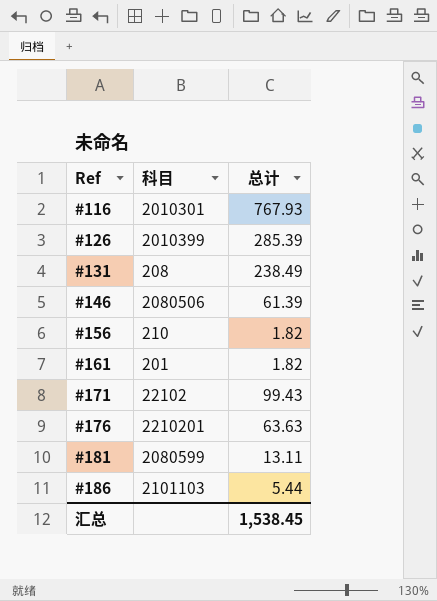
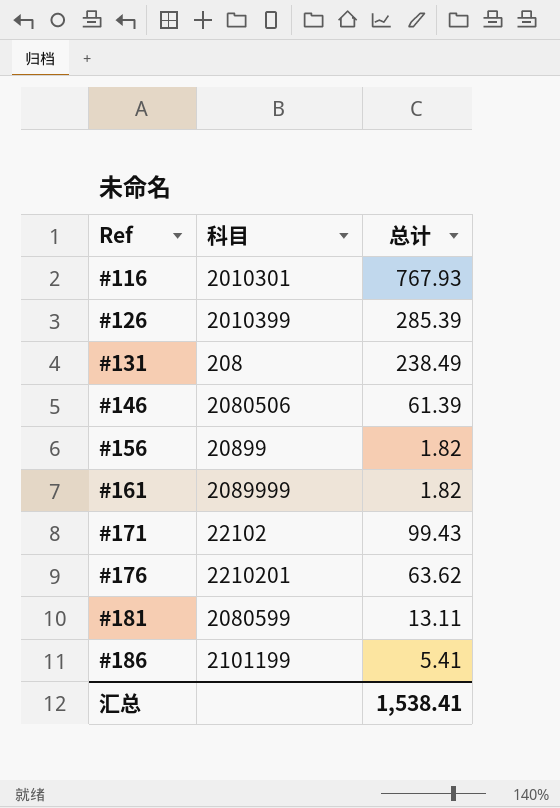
#156 | 科目: 210 -> 20899
#161 | 科目: 201 -> 2089999
#176 | 总计: 63.63 -> 63.62
#186 | 科目: 2101103 -> 2101199
#186 | 总计: 5.44 -> 5.41
汇总 | 总计: 1,538.45 -> 1,538.41

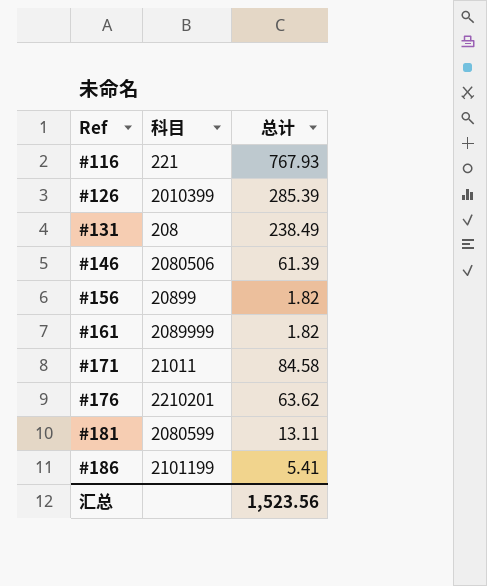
#116 | 科目: 2010301 -> 221
#171 | 科目: 22102 -> 21011
#171 | 总计: 99.43 -> 84.58
汇总 | 总计: 1,538.41 -> 1,523.56

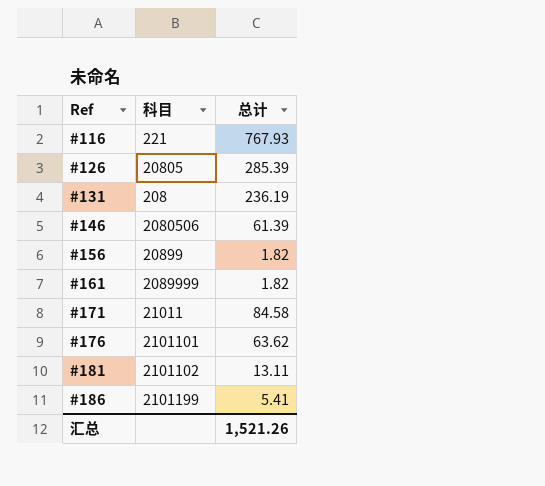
#126 | 科目: 2010399 -> 20805
#131 | 总计: 238.49 -> 236.19
#176 | 科目: 2210201 -> 2101101
#181 | 科目: 2080599 -> 2101102
汇总 | 总计: 1,523.56 -> 1,521.26

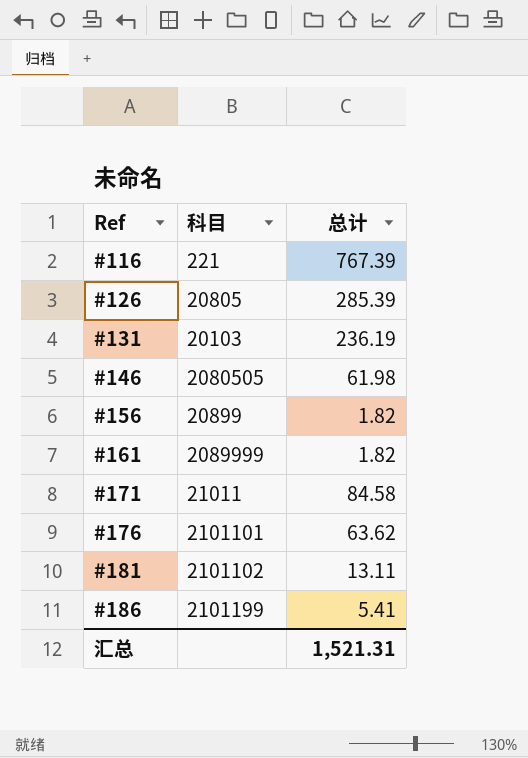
#116 | 总计: 767.93 -> 767.39
#131 | 科目: 208 -> 20103
#146 | 科目: 2080506 -> 2080505
#146 | 总计: 61.39 -> 61.98
汇总 | 总计: 1,521.26 -> 1,521.31

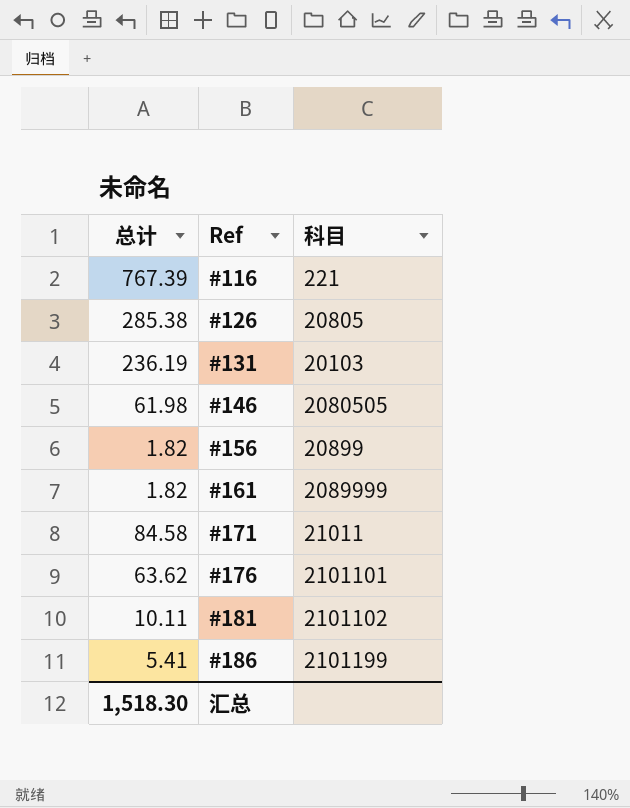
column 总计 | position: 3 -> 1
#126 | 总计: 285.39 -> 285.38
#181 | 总计: 13.11 -> 10.11
汇总 | 总计: 1,521.31 -> 1,518.30

